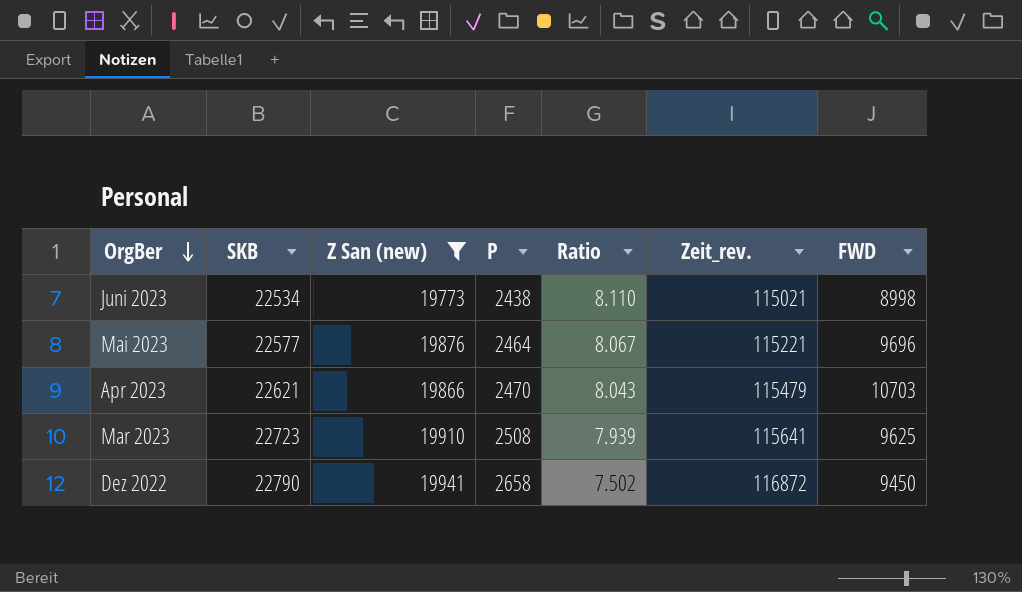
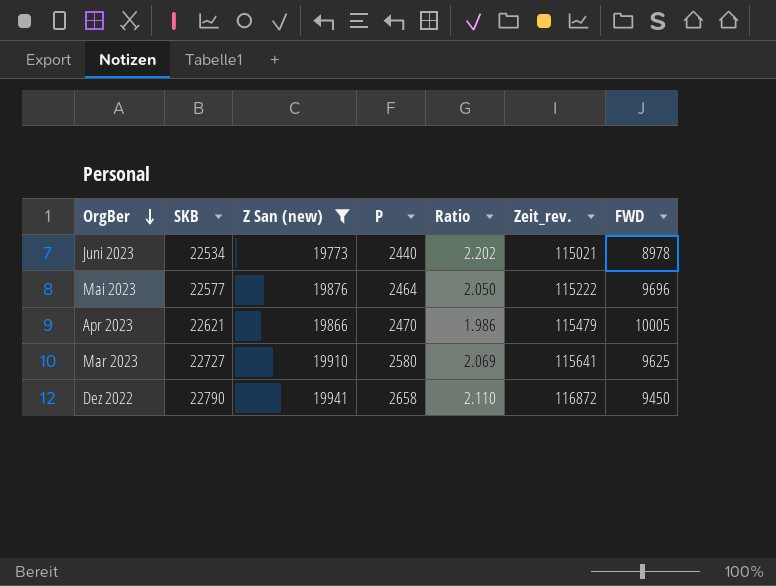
column Ratio | formula: [Z San (new)] / [P] -> [Z San (new)] / [FWD]
Juni 2023 | P: 2438 -> 2440
Juni 2023 | FWD: 8998 -> 8978
Mai 2023 | Zeit_rev.: 115221 -> 115222
Apr 2023 | FWD: 10703 -> 10005
Mar 2023 | SKB: 22723 -> 22727
Mar 2023 | P: 2508 -> 2580

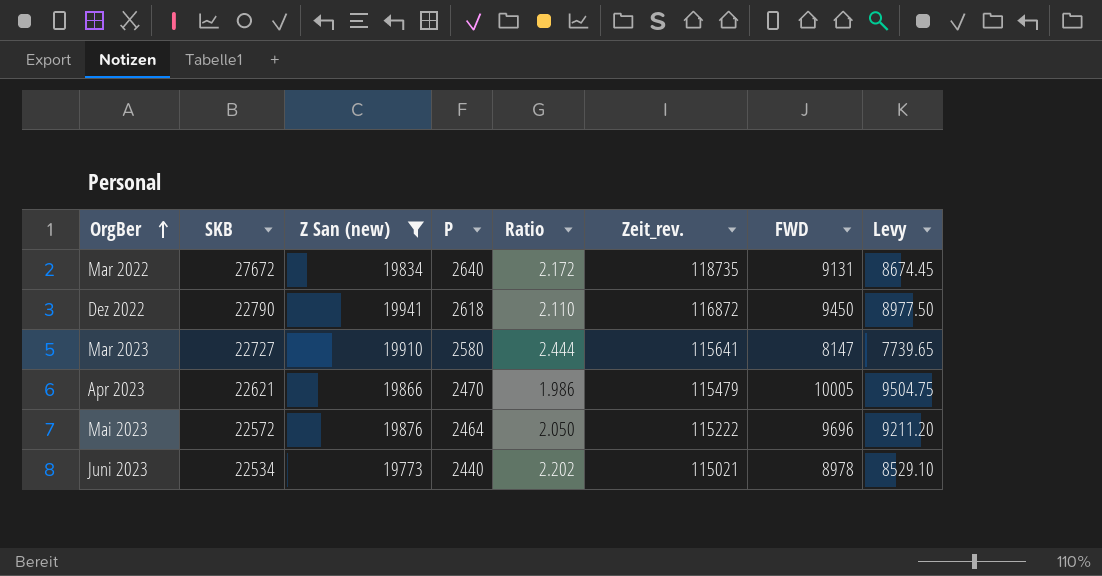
row order: OrgBer descending -> OrgBer ascending
column Levy | formula: none -> [FWD] * 0.95
row Mar 2022: none -> 27672 | 19834 | 2640 | 2.172 | 118735 | 9131 | 8674.45
Dez 2022 | P: 2658 -> 2618
Mar 2023 | Ratio: 2.069 -> 2.444
Mar 2023 | FWD: 9625 -> 8147
Mai 2023 | SKB: 22577 -> 22572

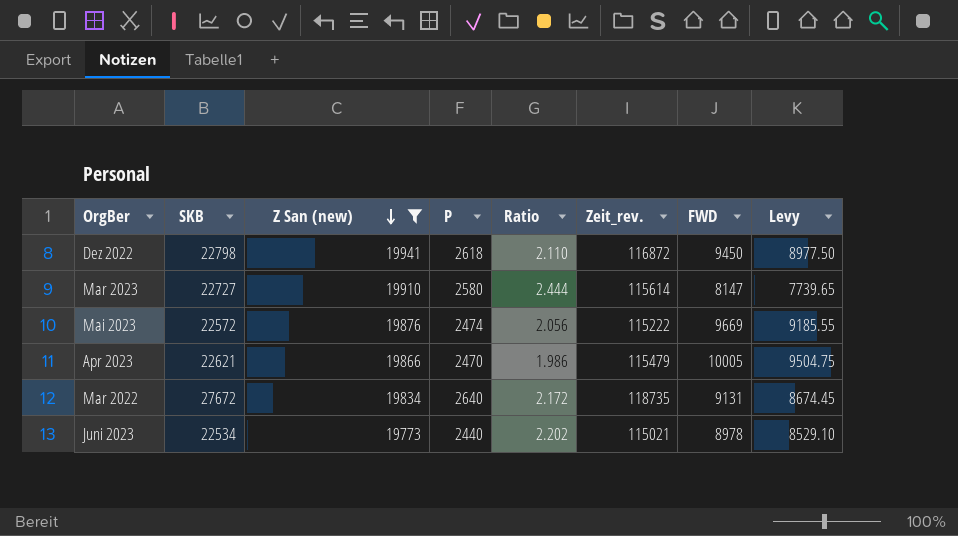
row order: OrgBer ascending -> Z San (new) descending
Dez 2022 | SKB: 22790 -> 22798
Mar 2023 | Zeit_rev.: 115641 -> 115614
Mai 2023 | P: 2464 -> 2474
Mai 2023 | Ratio: 2.050 -> 2.056
Mai 2023 | FWD: 9696 -> 9669
Mai 2023 | Levy: 9211.20 -> 9185.55

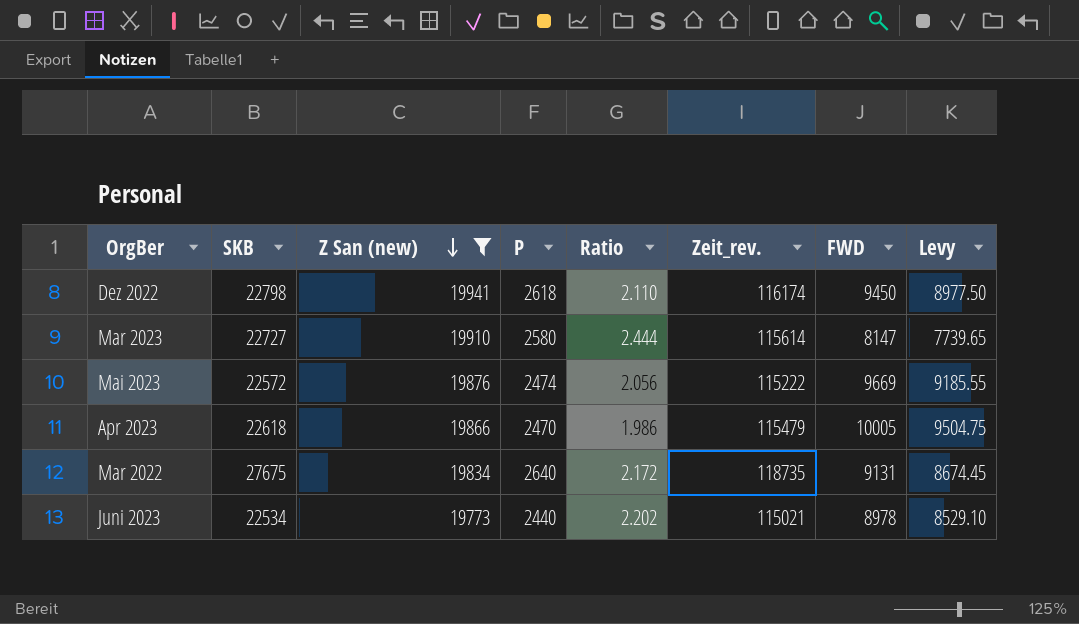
Dez 2022 | Zeit_rev.: 116872 -> 116174
Apr 2023 | SKB: 22621 -> 22618
Mar 2022 | SKB: 27672 -> 27675

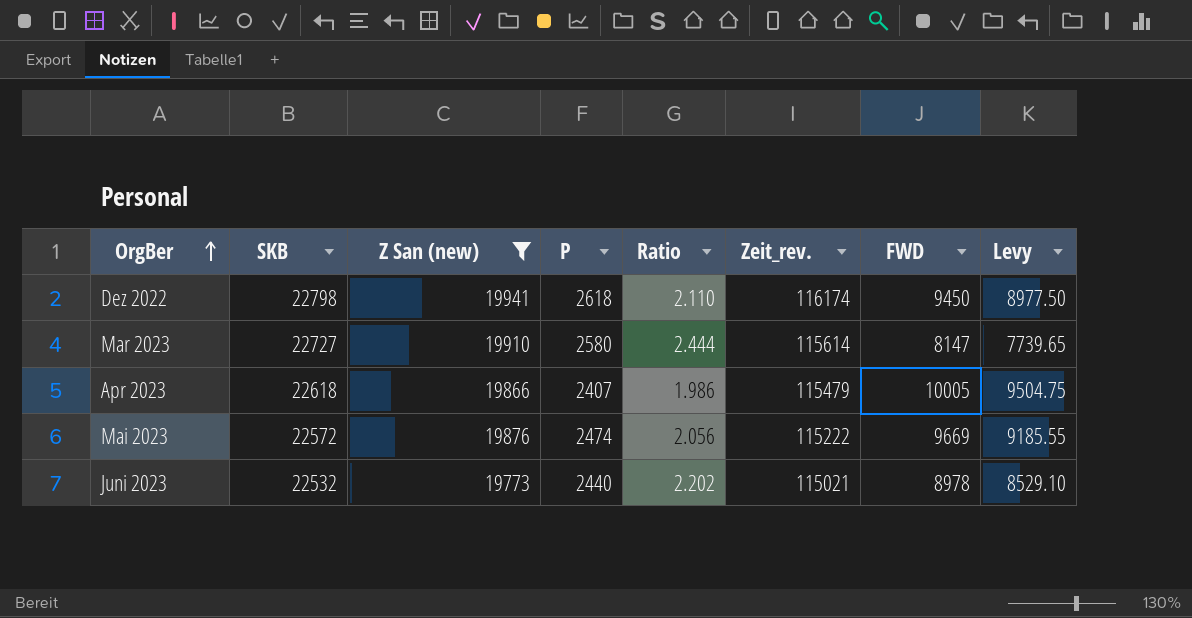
row order: Z San (new) descending -> OrgBer ascending
row Mar 2022: 27675 | 19834 | 2640 | 2.172 | 118735 | 9131 | 8674.45 -> none
Apr 2023 | P: 2470 -> 2407
Juni 2023 | SKB: 22534 -> 22532

